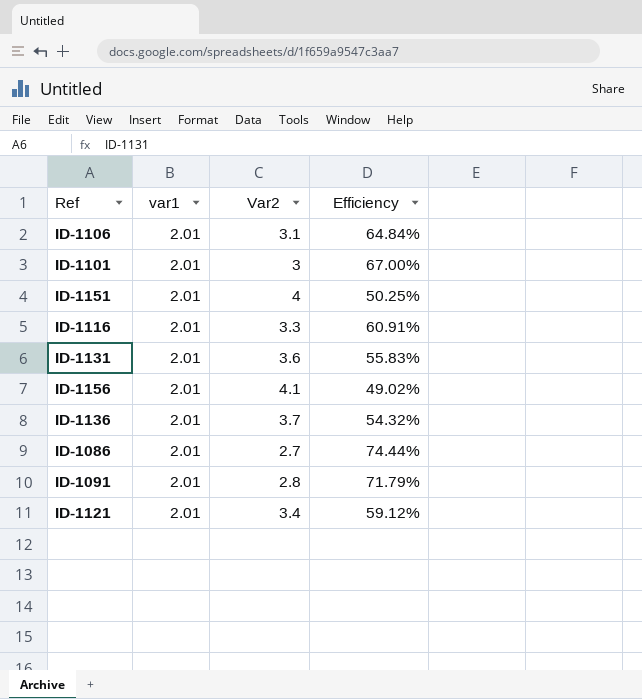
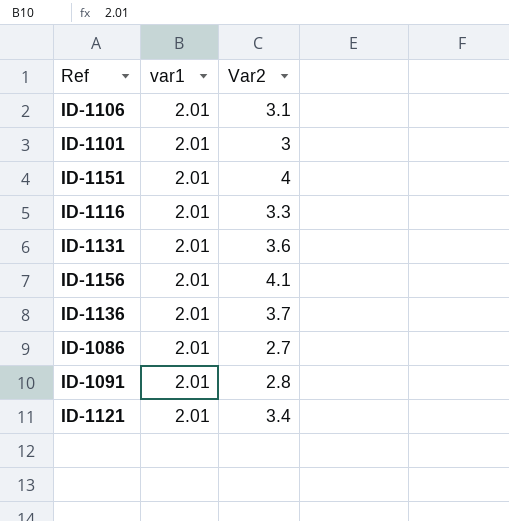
column Efficiency | formula: [var1] / [Var2] -> none

